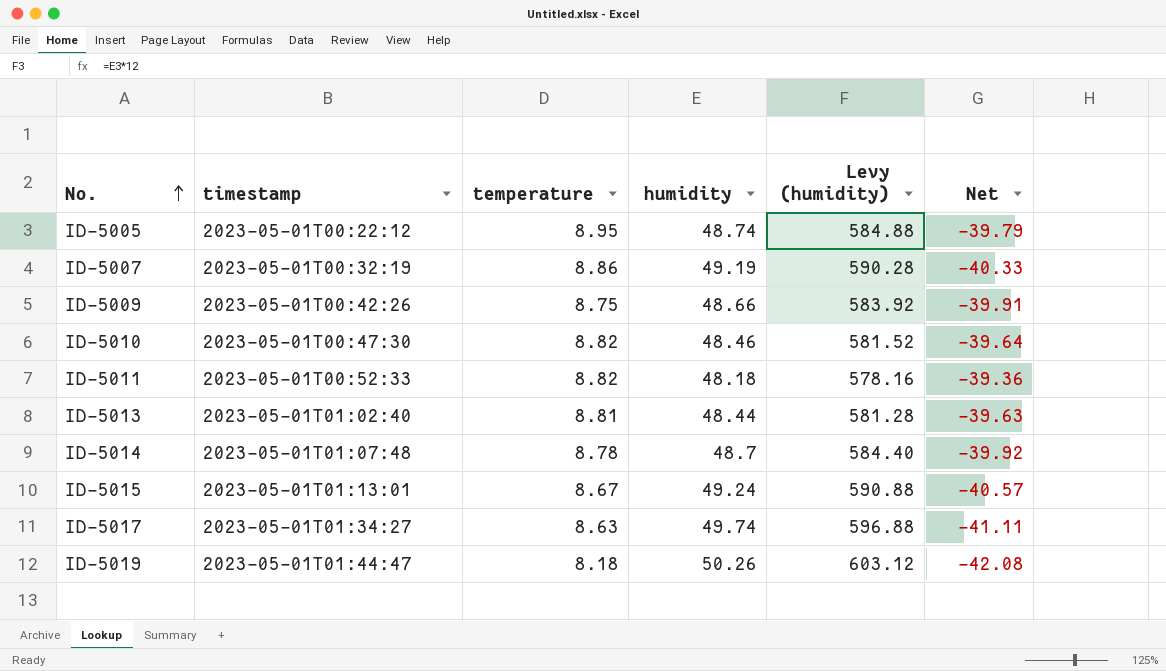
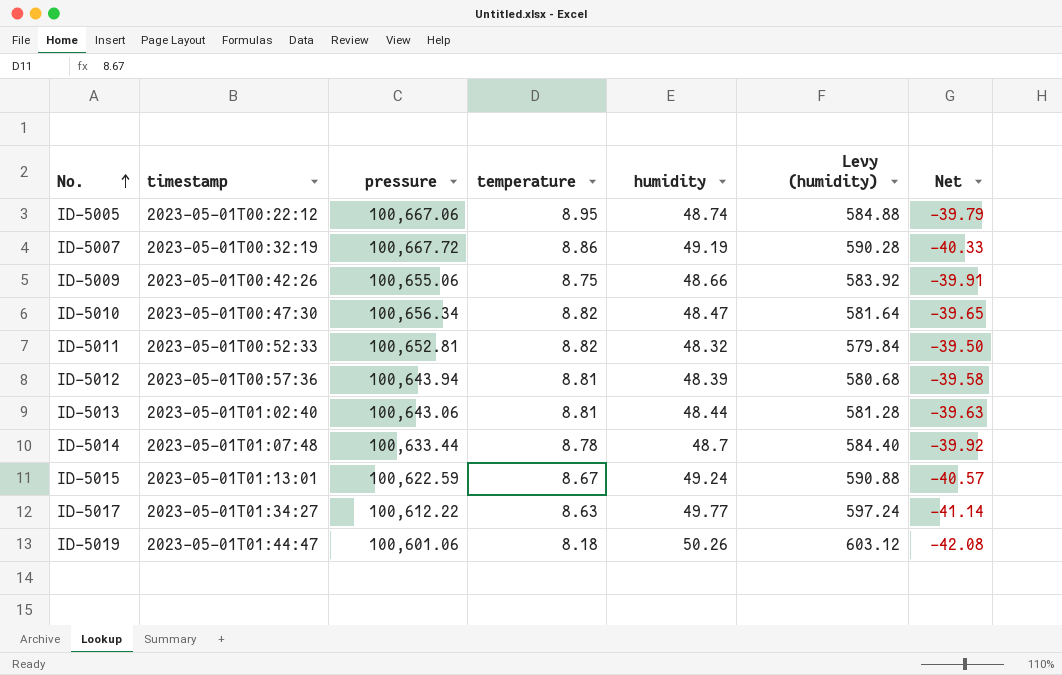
column pressure | position: none -> 3
ID-5010 | humidity: 48.46 -> 48.47
ID-5010 | Levy (humidity): 581.52 -> 581.64
ID-5010 | Net: -39.64 -> -39.65
ID-5011 | humidity: 48.18 -> 48.32
ID-5011 | Levy (humidity): 578.16 -> 579.84
ID-5011 | Net: -39.36 -> -39.50
row ID-5012: none -> 2023-05-01T00:57:36 | 100,643.94 | 8.81 | 48.39 | 580.68 | -39.58
ID-5017 | humidity: 49.74 -> 49.77
ID-5017 | Levy (humidity): 596.88 -> 597.24
ID-5017 | Net: -41.11 -> -41.14

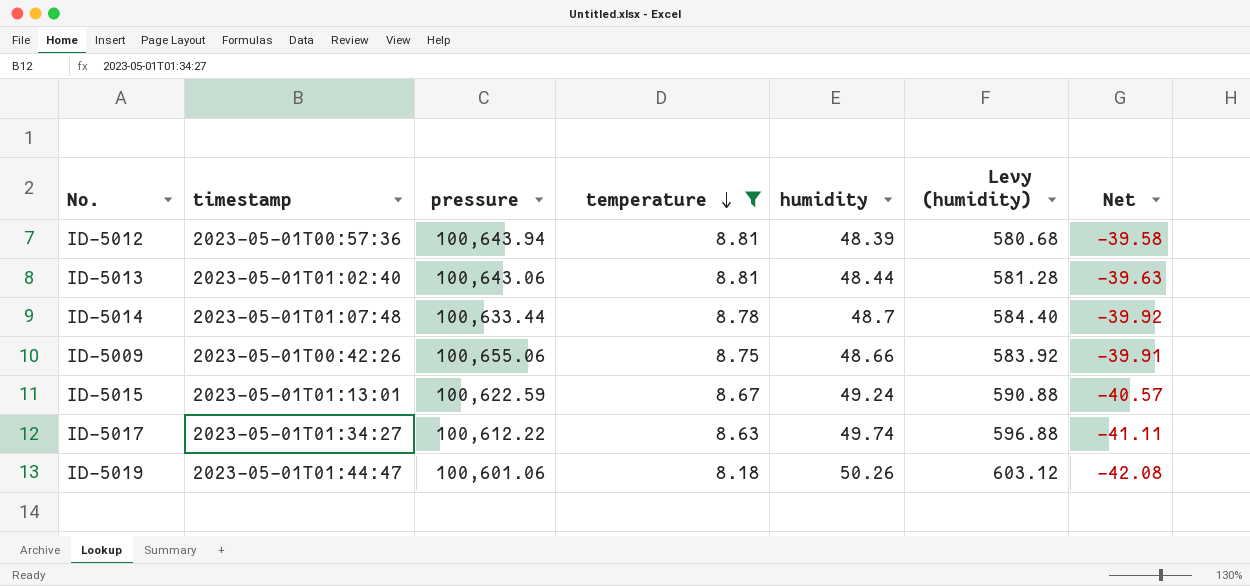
filter: none -> temperature <= 8.81
row order: No. ascending -> temperature descending
ID-5017 | humidity: 49.77 -> 49.74
ID-5017 | Levy (humidity): 597.24 -> 596.88
ID-5017 | Net: -41.14 -> -41.11

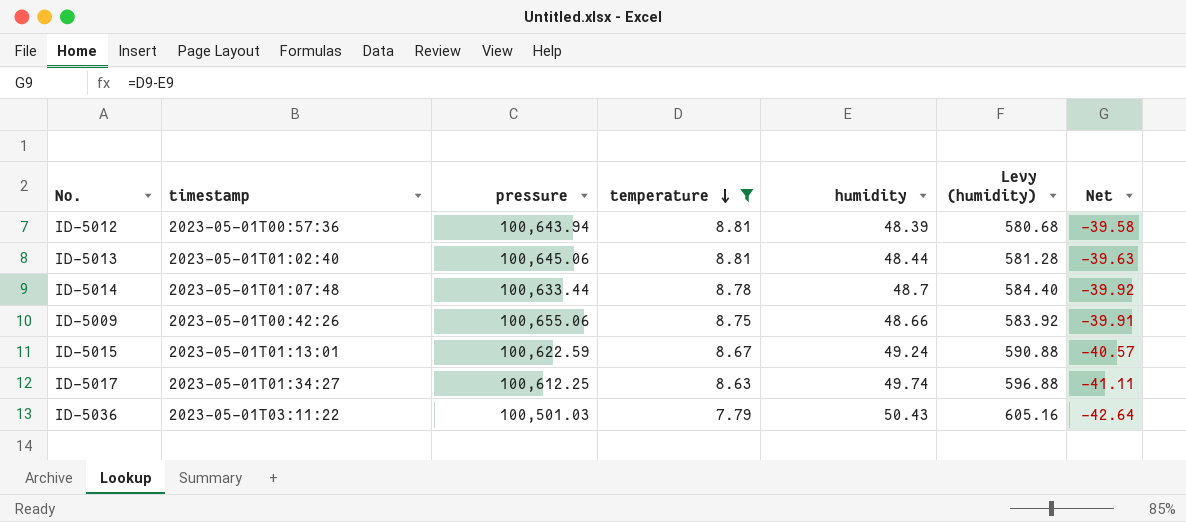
row ID-5019: 2023-05-01T01:44:47 | 100,601.06 | 8.18 | 50.26 | 603.12 | -42.08 -> none
ID-5013 | pressure: 100,643.06 -> 100,645.06
ID-5017 | pressure: 100,612.22 -> 100,612.25
row ID-5036: none -> 2023-05-01T03:11:22 | 100,501.03 | 7.79 | 50.43 | 605.16 | -42.64

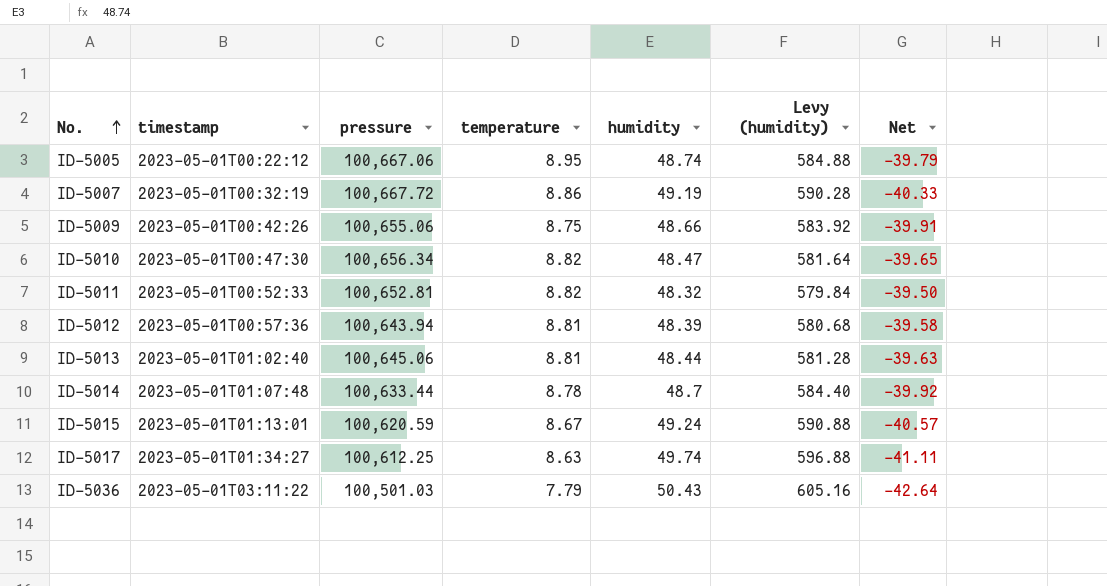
filter: temperature <= 8.81 -> none
row order: temperature descending -> No. ascending
ID-5015 | pressure: 100,622.59 -> 100,620.59

